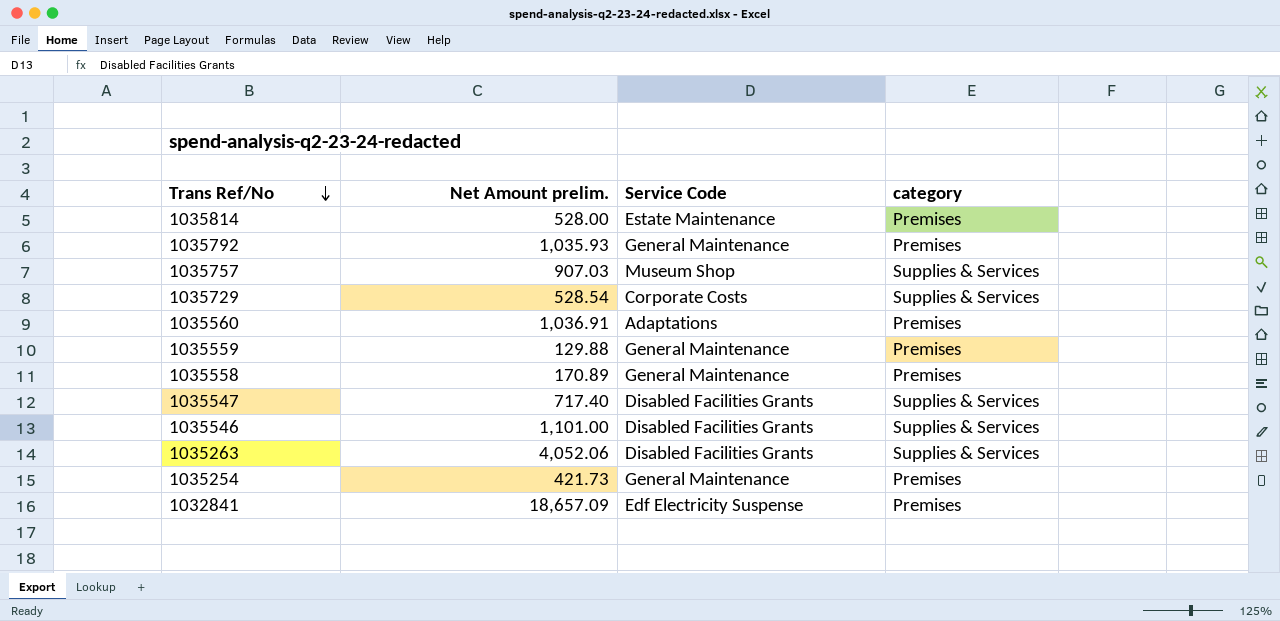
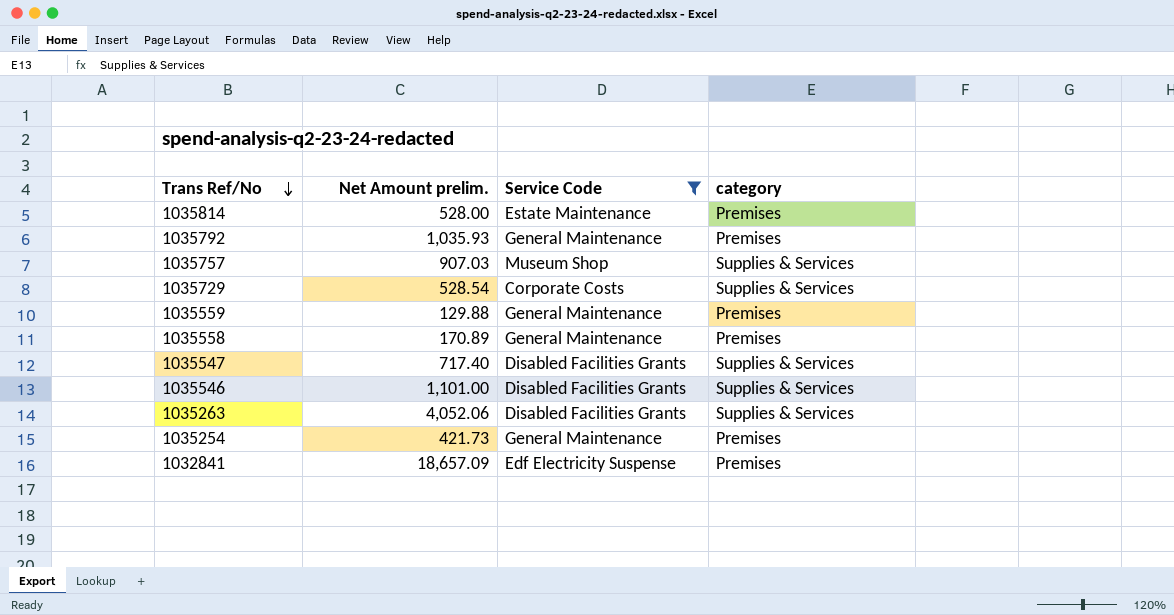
filter: none -> Service Code != Adaptations

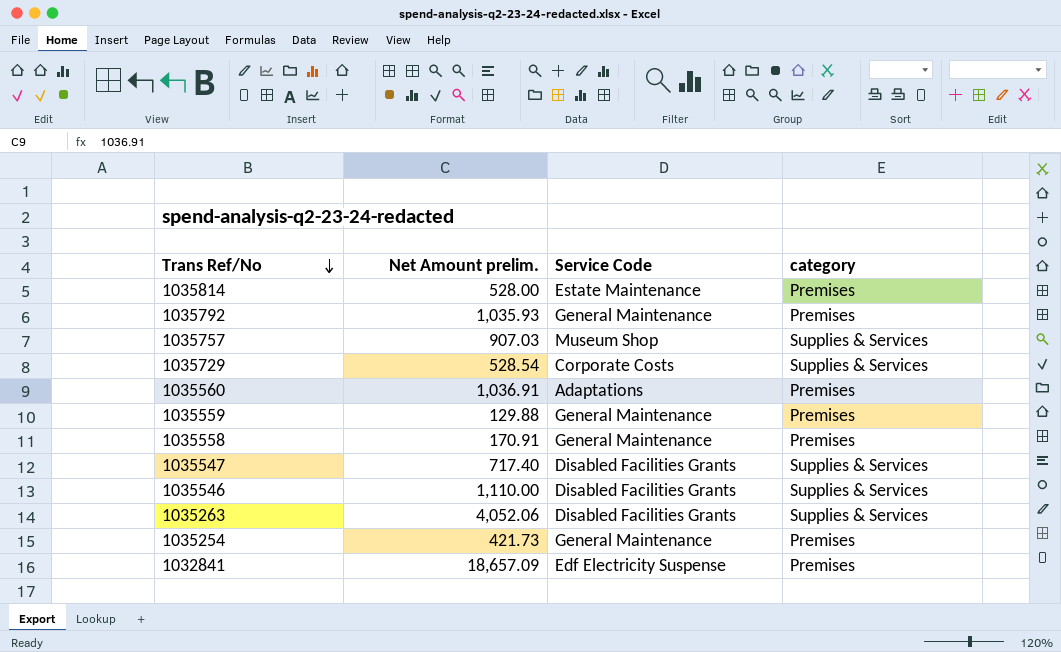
filter: Service Code != Adaptations -> none
1035558 | Net Amount prelim.: 170.89 -> 170.91
1035546 | Net Amount prelim.: 1,101.00 -> 1,110.00

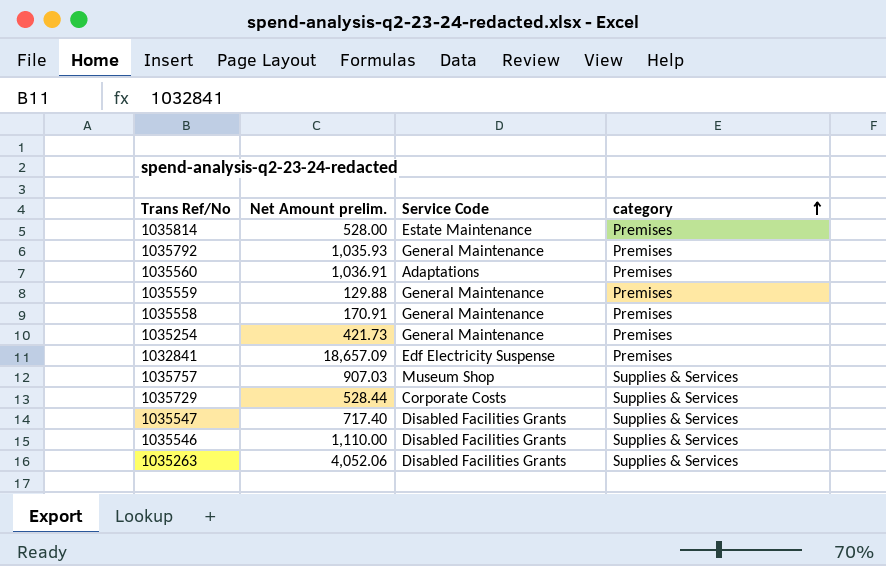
row order: Trans Ref/No descending -> category ascending
1035729 | Net Amount prelim.: 528.54 -> 528.44

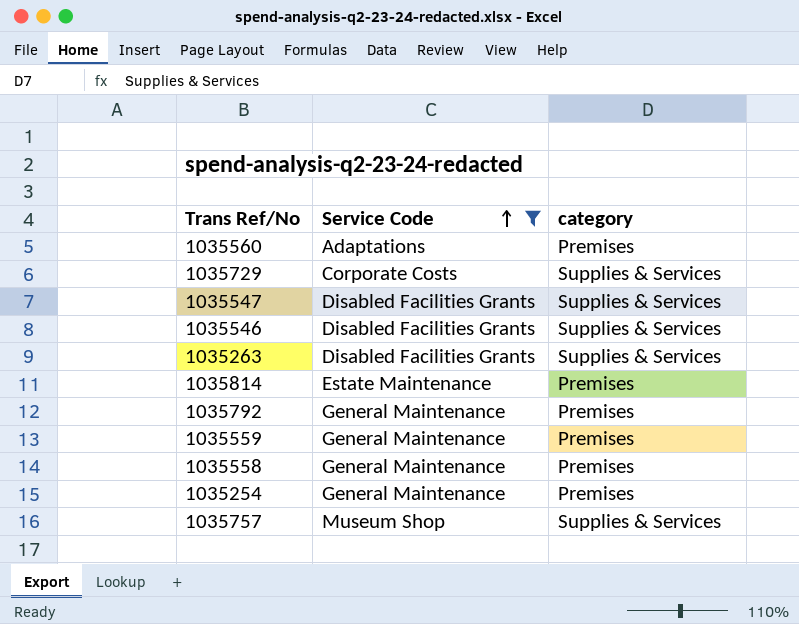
filter: none -> Service Code != Edf Electricity Suspense
row order: category ascending -> Service Code ascending
column Net Amount prelim. | position: 2 -> none

